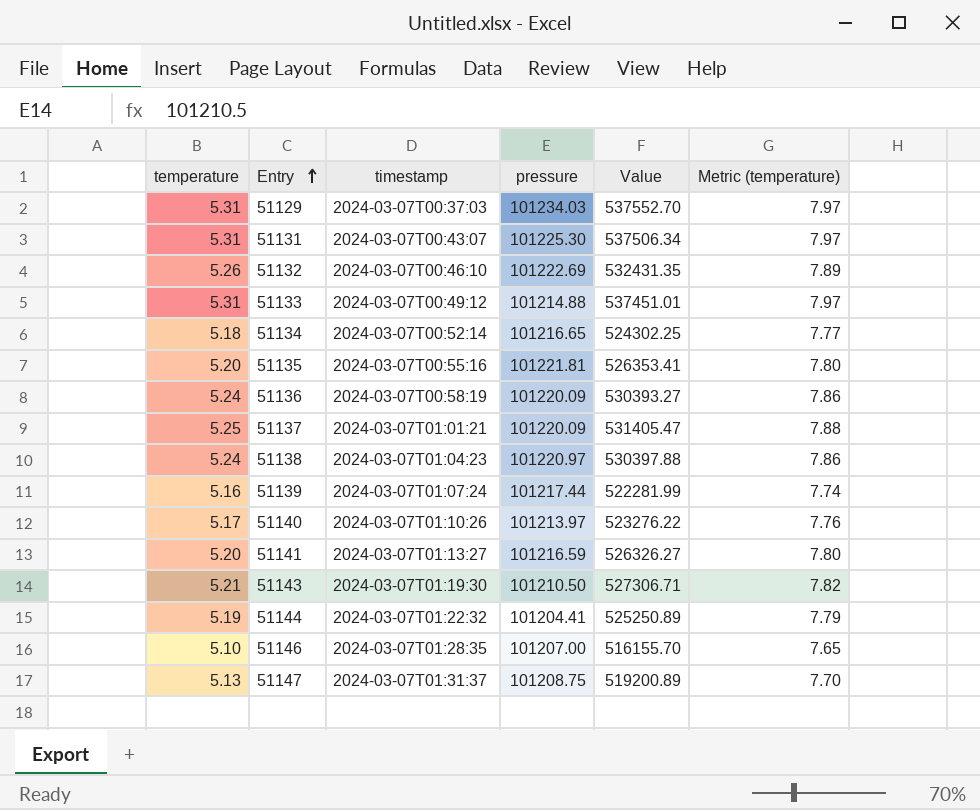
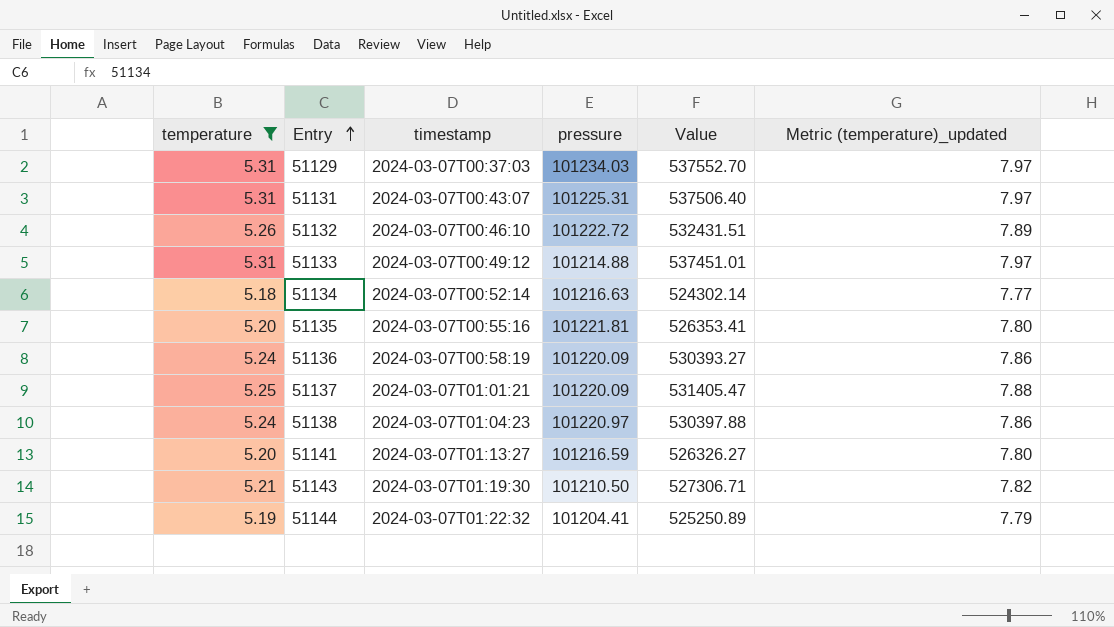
filter: none -> temperature >= 5.18
column name: Metric (temperature) -> Metric (temperature)_updated
51131 | pressure: 101225.30 -> 101225.31
51131 | Value: 537506.34 -> 537506.40
51132 | pressure: 101222.69 -> 101222.72
51132 | Value: 532431.35 -> 532431.51
51134 | pressure: 101216.65 -> 101216.63
51134 | Value: 524302.25 -> 524302.14

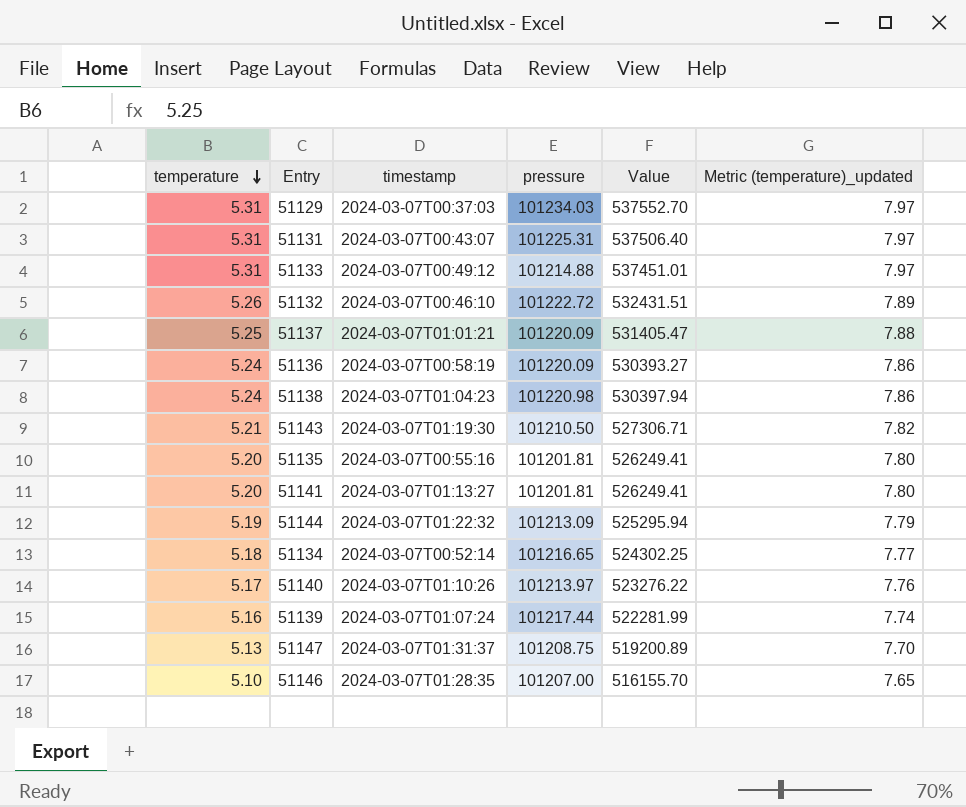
filter: temperature >= 5.18 -> none
row order: Entry ascending -> temperature descending
51138 | pressure: 101220.97 -> 101220.98
51138 | Value: 530397.88 -> 530397.94
51135 | pressure: 101221.81 -> 101201.81
51135 | Value: 526353.41 -> 526249.41
51141 | pressure: 101216.59 -> 101201.81
51141 | Value: 526326.27 -> 526249.41
51144 | pressure: 101204.41 -> 101213.09
51144 | Value: 525250.89 -> 525295.94
51134 | pressure: 101216.63 -> 101216.65
51134 | Value: 524302.14 -> 524302.25

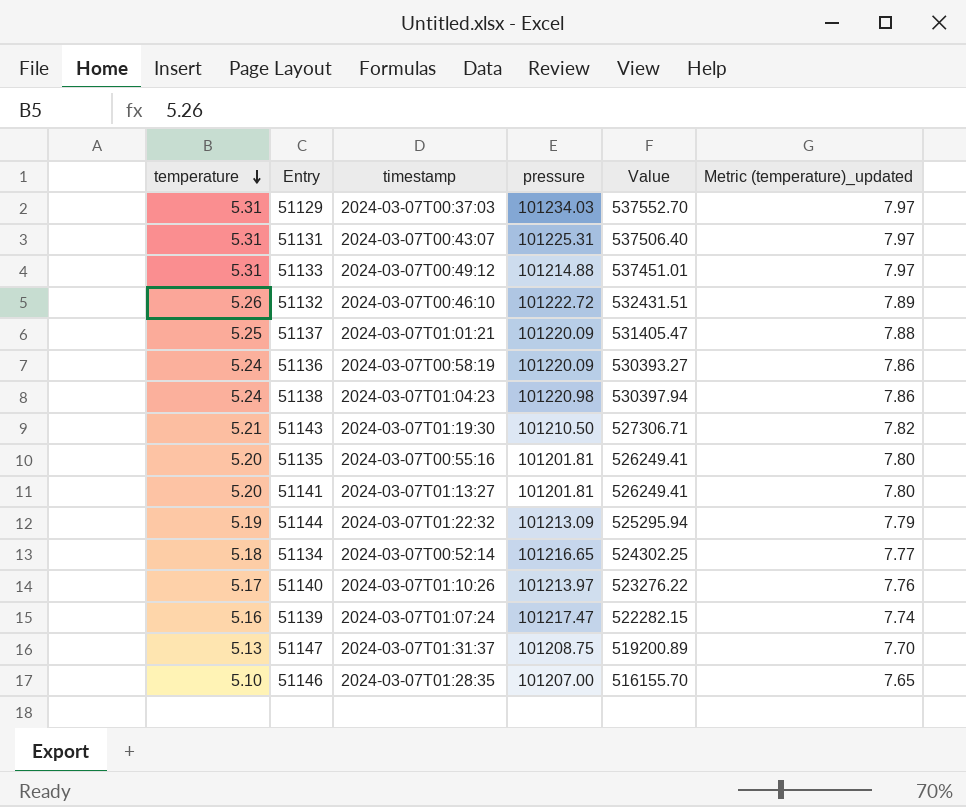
51139 | pressure: 101217.44 -> 101217.47
51139 | Value: 522281.99 -> 522282.15

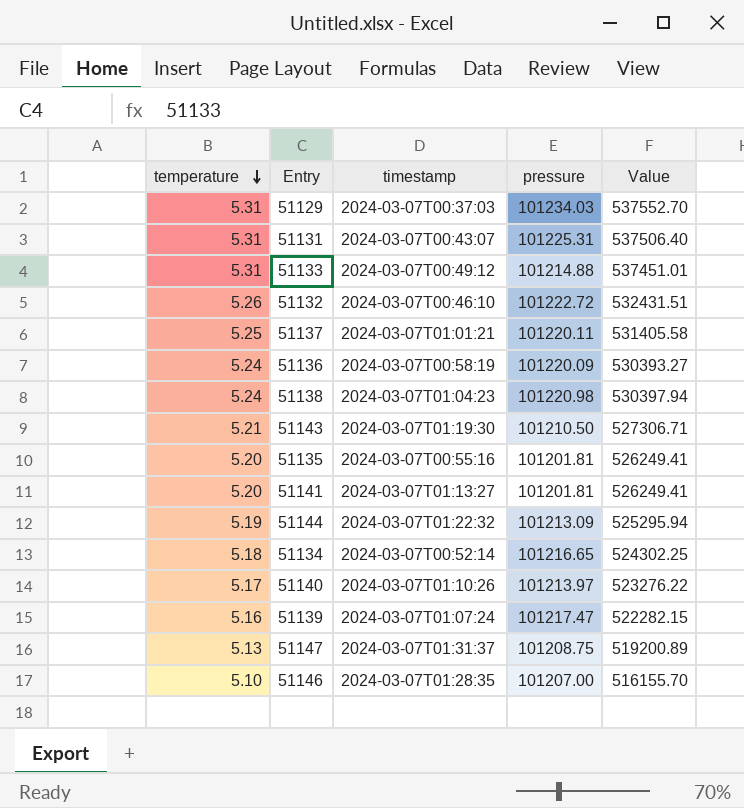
column Metric (temperature)_updated | formula: [temperature] * 1.5 -> none
51137 | pressure: 101220.09 -> 101220.11
51137 | Value: 531405.47 -> 531405.58

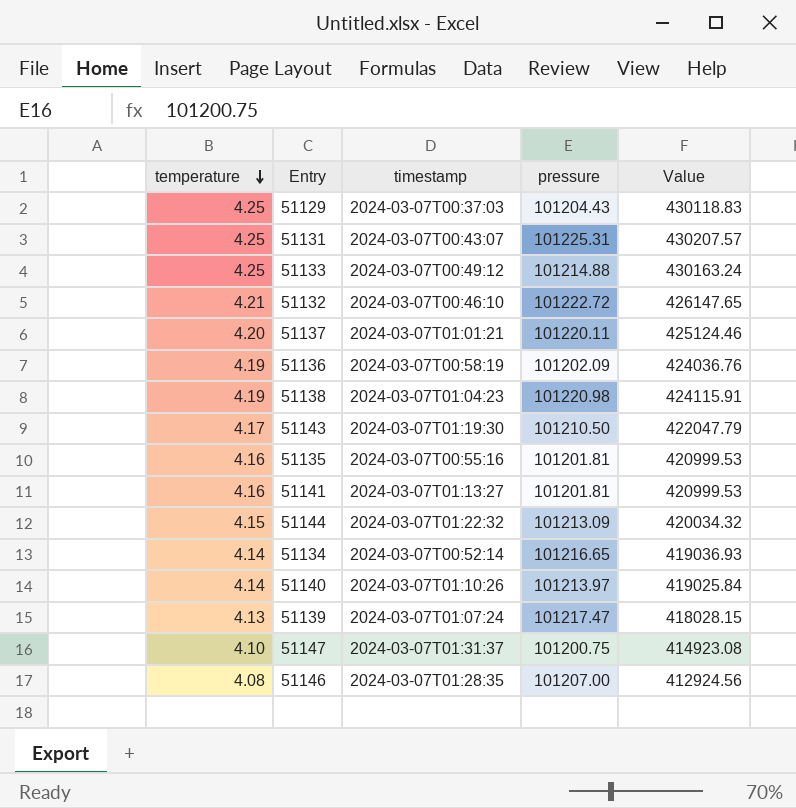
51129 | temperature: 5.31 -> 4.25
51129 | pressure: 101234.03 -> 101204.43
51129 | Value: 537552.70 -> 430118.83
51131 | temperature: 5.31 -> 4.25
51131 | Value: 537506.40 -> 430207.57
51133 | temperature: 5.31 -> 4.25
51133 | Value: 537451.01 -> 430163.24
51132 | temperature: 5.26 -> 4.21
51132 | Value: 532431.51 -> 426147.65
51137 | temperature: 5.25 -> 4.20
51137 | Value: 531405.58 -> 425124.46
51136 | temperature: 5.24 -> 4.19
51136 | pressure: 101220.09 -> 101202.09
51136 | Value: 530393.27 -> 424036.76
51138 | temperature: 5.24 -> 4.19
51138 | Value: 530397.94 -> 424115.91
51143 | temperature: 5.21 -> 4.17
51143 | Value: 527306.71 -> 422047.79
51135 | temperature: 5.20 -> 4.16
51135 | Value: 526249.41 -> 420999.53
51141 | temperature: 5.20 -> 4.16
51141 | Value: 526249.41 -> 420999.53
51144 | temperature: 5.19 -> 4.15
51144 | Value: 525295.94 -> 420034.32
51134 | temperature: 5.18 -> 4.14
51134 | Value: 524302.25 -> 419036.93
51140 | temperature: 5.17 -> 4.14
51140 | Value: 523276.22 -> 419025.84
51139 | temperature: 5.16 -> 4.13
51139 | Value: 522282.15 -> 418028.15
51147 | temperature: 5.13 -> 4.10
51147 | pressure: 101208.75 -> 101200.75
51147 | Value: 519200.89 -> 414923.08
51146 | temperature: 5.10 -> 4.08
51146 | Value: 516155.70 -> 412924.56

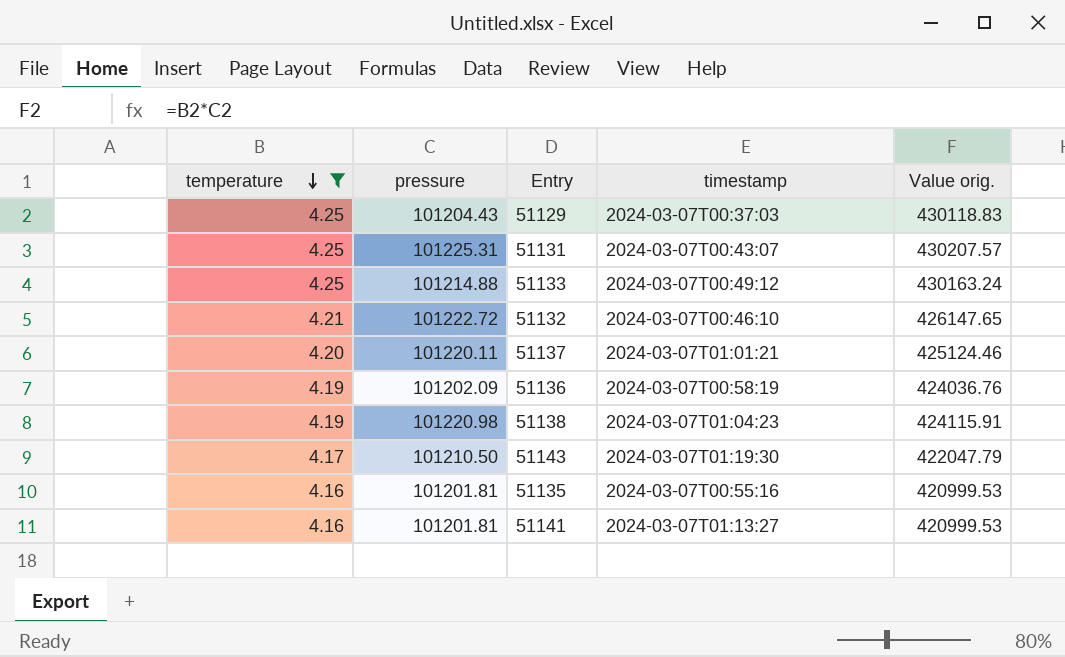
filter: none -> temperature >= 4.16
column pressure | position: 4 -> 2
column name: Value -> Value orig.

